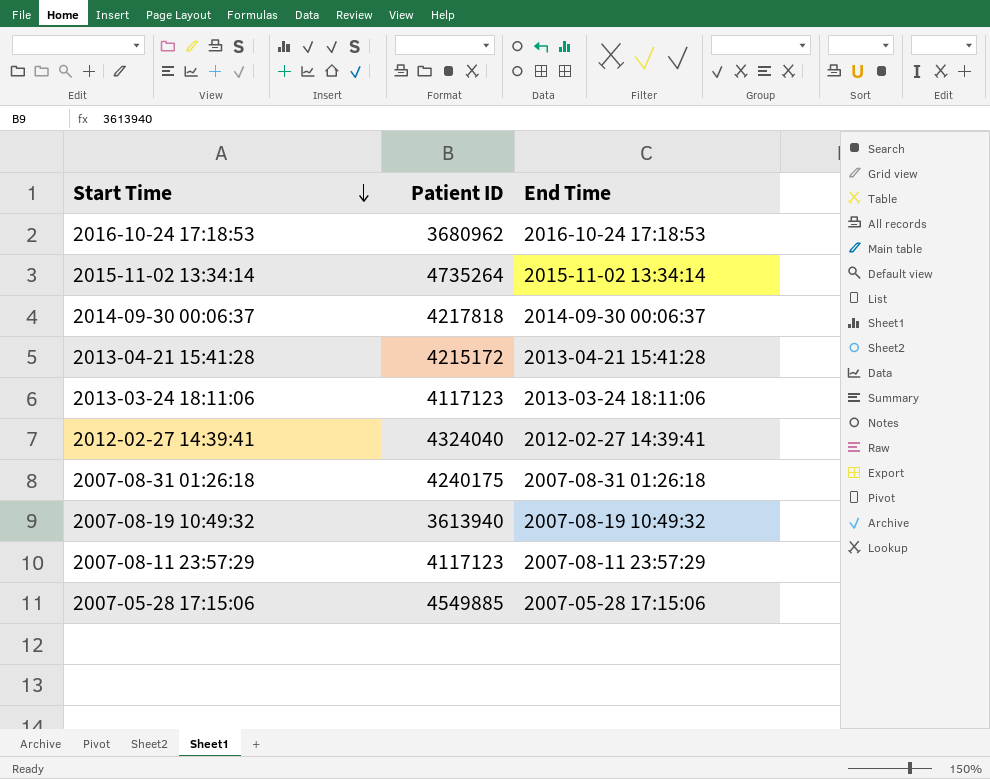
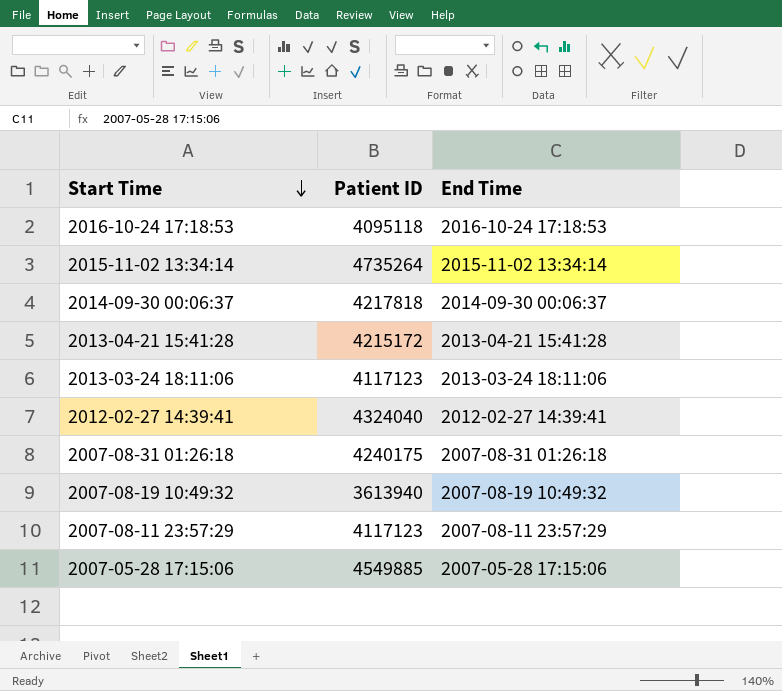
2016-10-24 17:18:53 | Patient ID: 3680962 -> 4095118

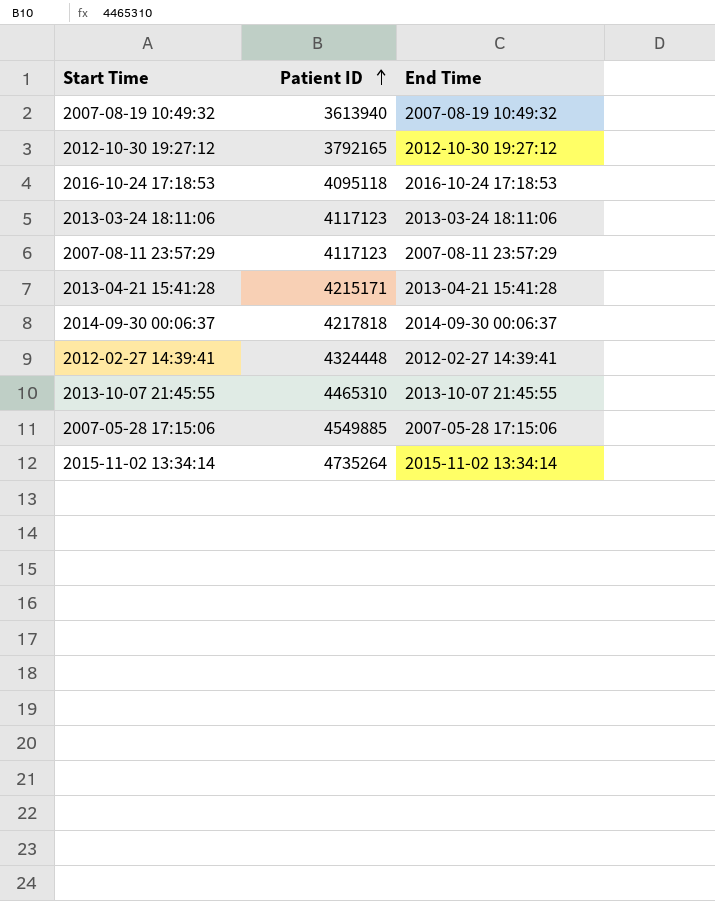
row order: Start Time descending -> Patient ID ascending
row 2007-08-31 01:26:18: 4240175 | 2007-08-31 01:26:18 -> none
row 2012-10-30 19:27:12: none -> 3792165 | 2012-10-30 19:27:12
2013-04-21 15:41:28 | Patient ID: 4215172 -> 4215171
2012-02-27 14:39:41 | Patient ID: 4324040 -> 4324448
row 2013-10-07 21:45:55: none -> 4465310 | 2013-10-07 21:45:55

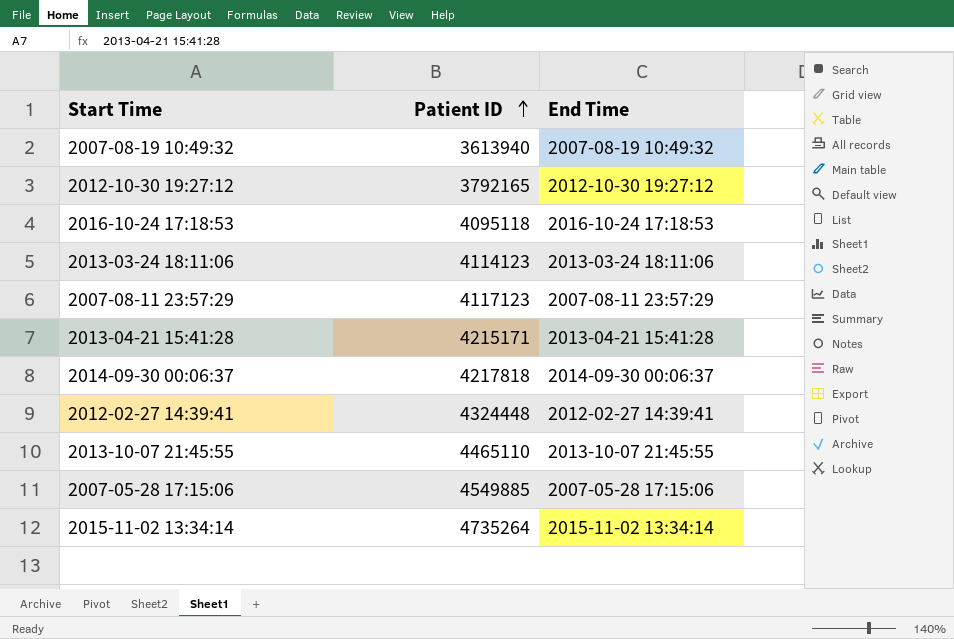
2013-03-24 18:11:06 | Patient ID: 4117123 -> 4114123
2013-10-07 21:45:55 | Patient ID: 4465310 -> 4465110

